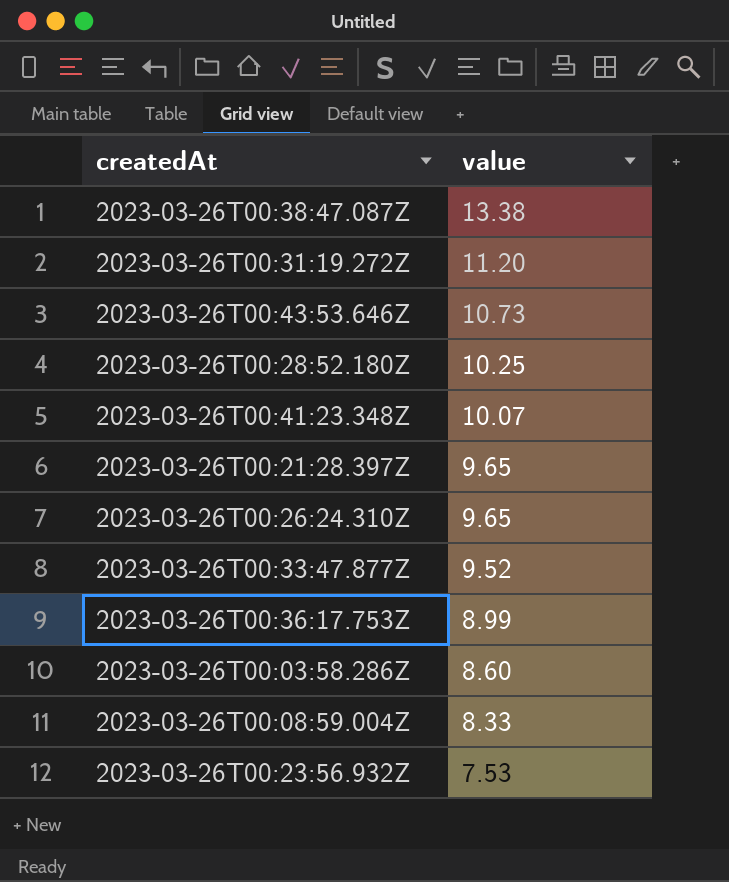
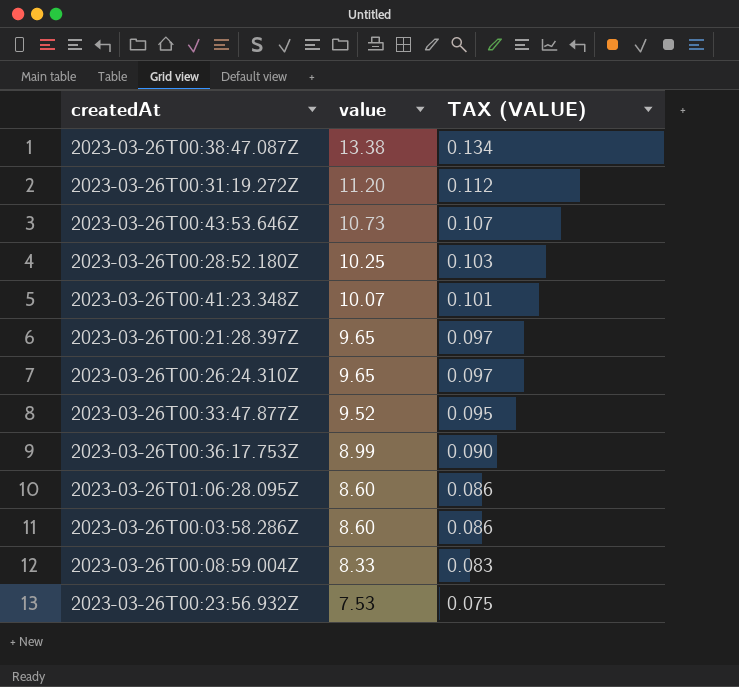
column TAX (VALUE) | formula: none -> [value] * 0.01
row 2023-03-26T01:06:28.095Z: none -> 8.60 | 0.086

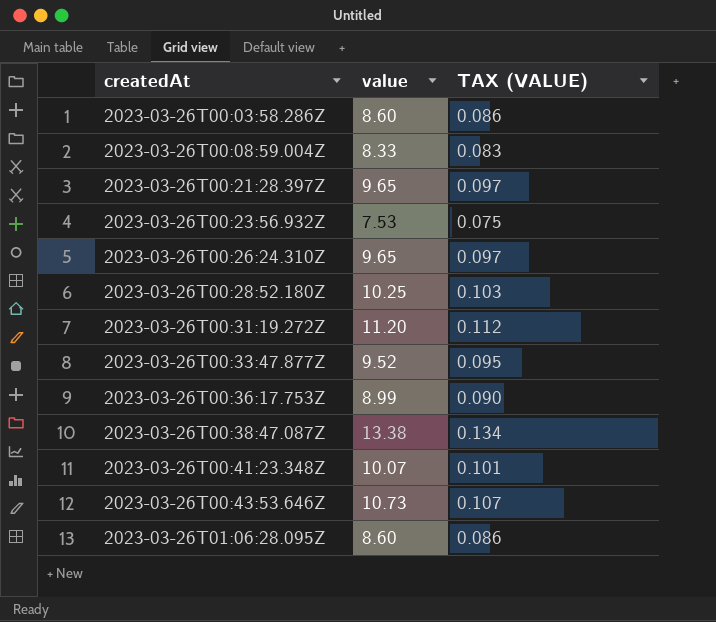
row order: value descending -> createdAt ascending

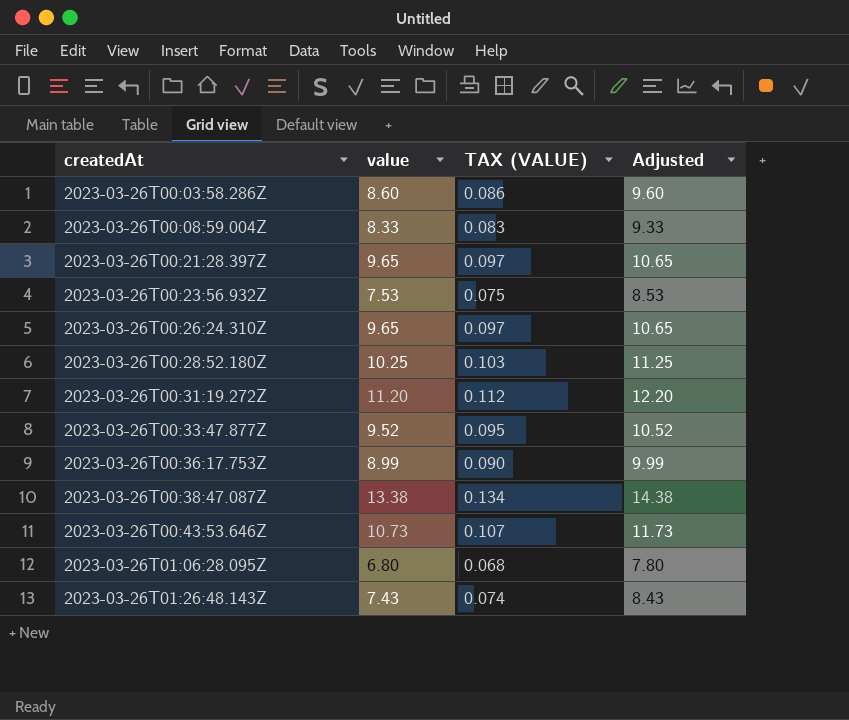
column Adjusted | formula: none -> [value] + 1
row 2023-03-26T00:41:23.348Z: 10.07 | 0.101 -> none
2023-03-26T01:06:28.095Z | value: 8.60 -> 6.80
2023-03-26T01:06:28.095Z | TAX (VALUE): 0.086 -> 0.068
row 2023-03-26T01:26:48.143Z: none -> 7.43 | 0.074 | 8.43

